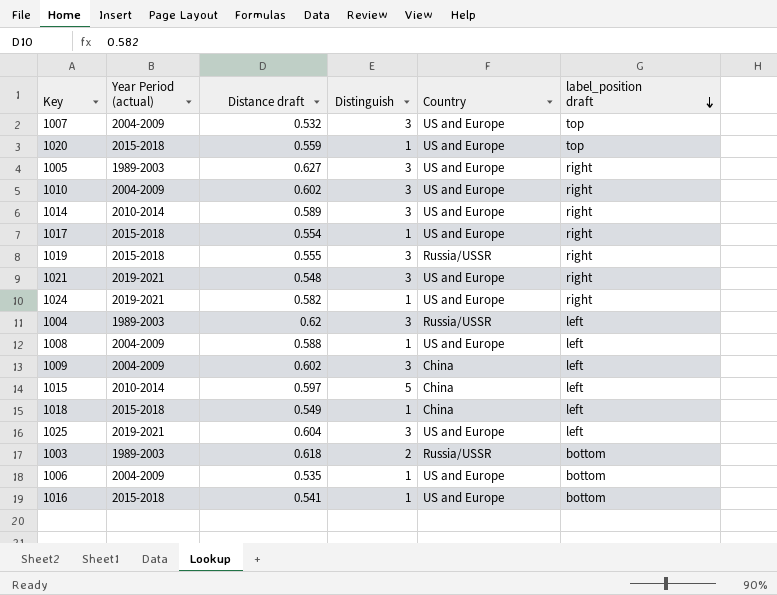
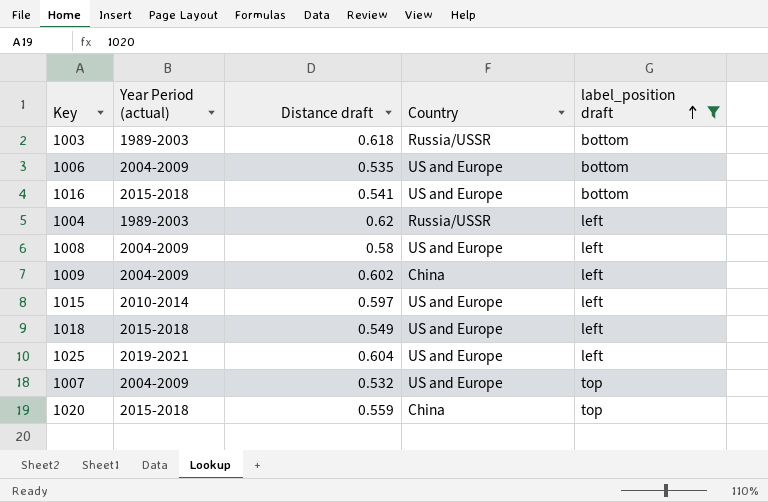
filter: none -> label_position draft != right
row order: label_position draft descending -> label_position draft ascending
column Distinguish | position: 4 -> none
1008 | Distance draft: 0.588 -> 0.58
1015 | Country: China -> US and Europe
1018 | Country: China -> US and Europe
1020 | Country: US and Europe -> China

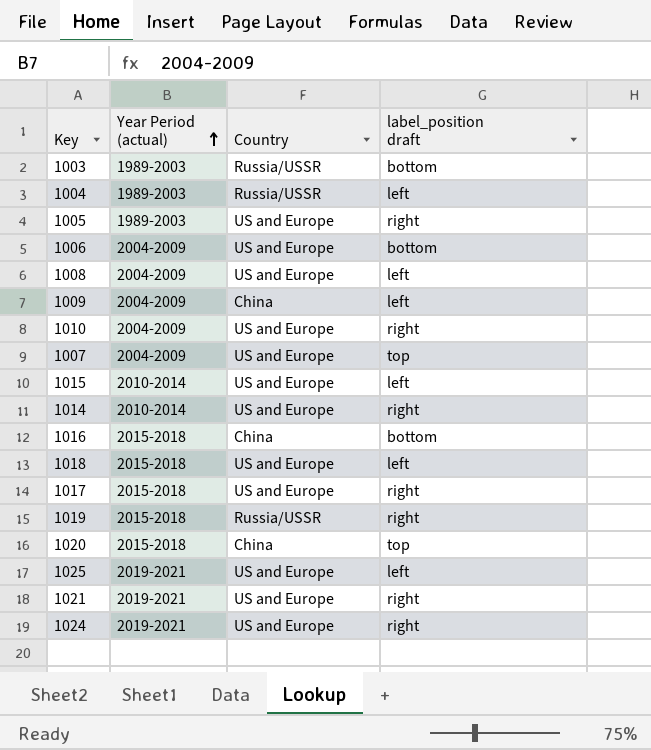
filter: label_position draft != right -> none
row order: label_position draft ascending -> Year Period (actual) ascending
column Distance draft | position: 3 -> none
1016 | Country: US and Europe -> China

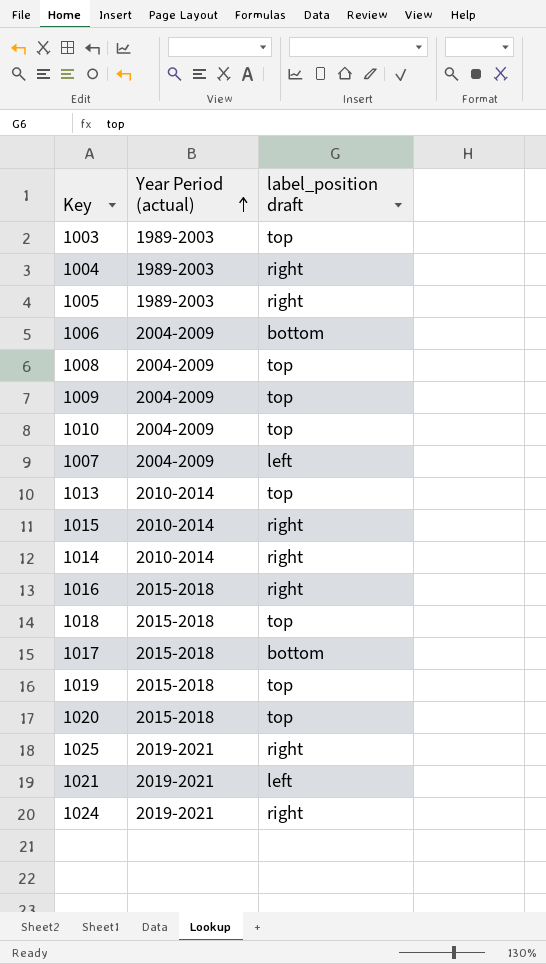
column Country | position: 3 -> none
1003 | label_position draft: bottom -> top
1004 | label_position draft: left -> right
1008 | label_position draft: left -> top
1009 | label_position draft: left -> top
1010 | label_position draft: right -> top
1007 | label_position draft: top -> left
row 1013: none -> 2010-2014 | top
1015 | label_position draft: left -> right
1016 | label_position draft: bottom -> right
1018 | label_position draft: left -> top
1017 | label_position draft: right -> bottom
1019 | label_position draft: right -> top
1025 | label_position draft: left -> right
1021 | label_position draft: right -> left

